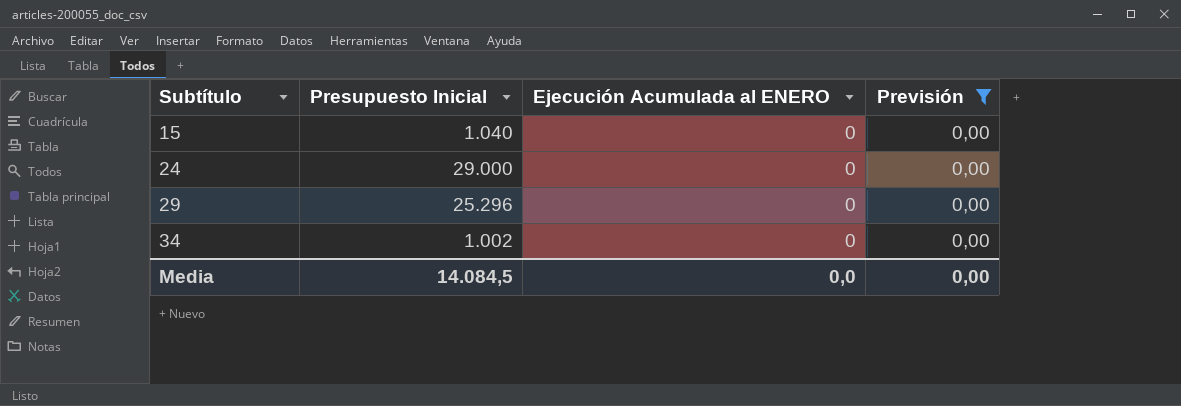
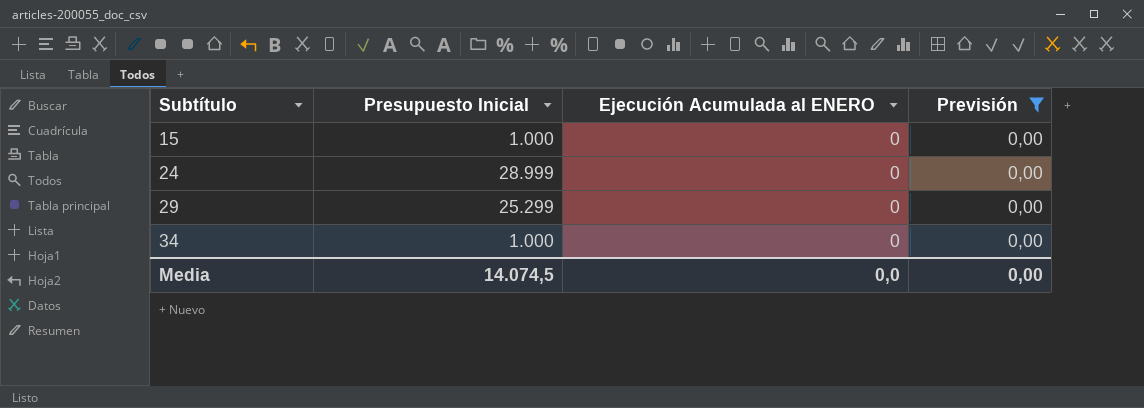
15 | Presupuesto Inicial: 1.040 -> 1.000
24 | Presupuesto Inicial: 29.000 -> 28.999
29 | Presupuesto Inicial: 25.296 -> 25.299
34 | Presupuesto Inicial: 1.002 -> 1.000
Media | Presupuesto Inicial: 14.084,5 -> 14.074,5

